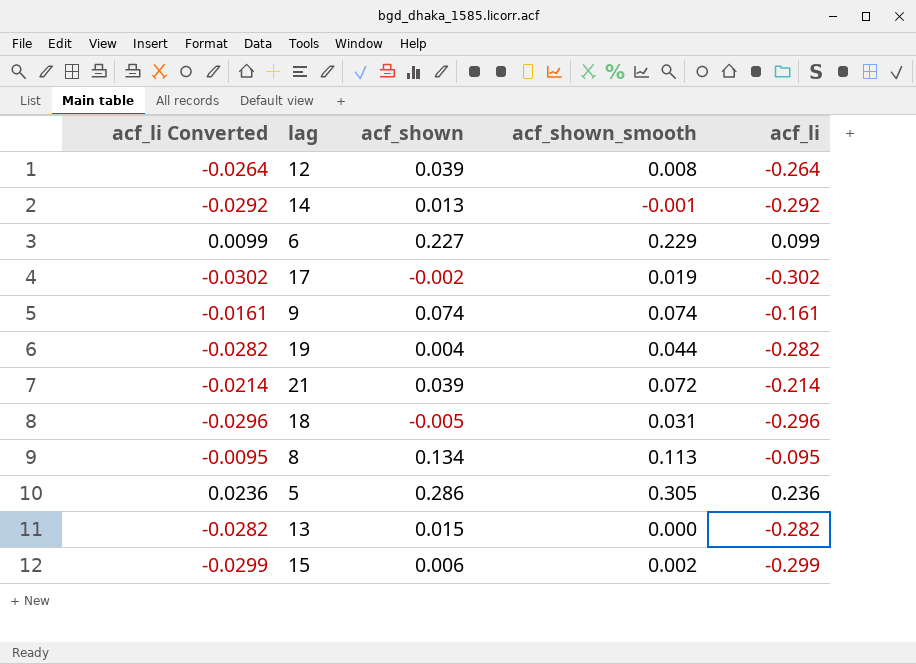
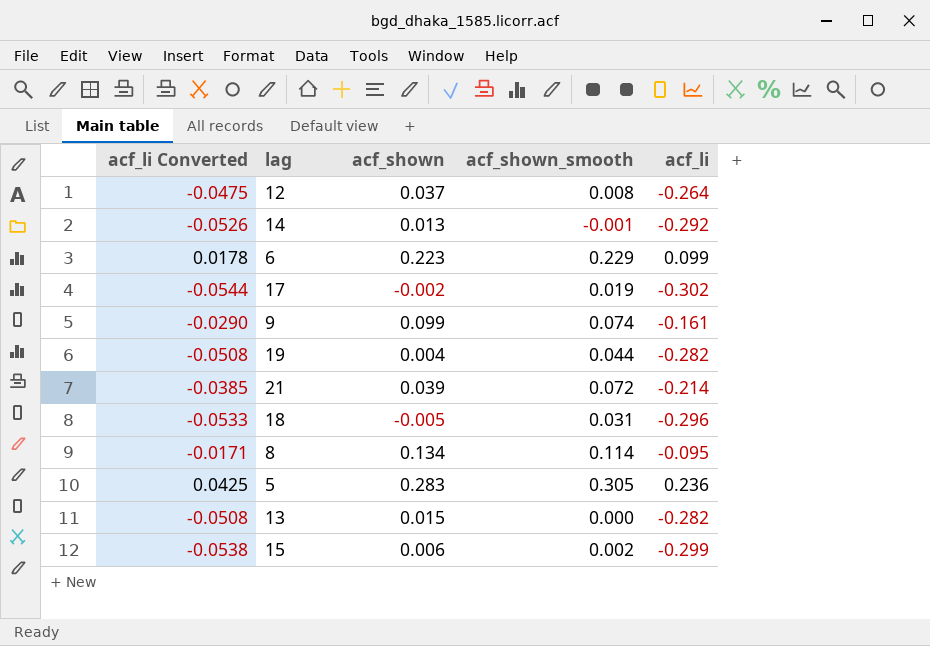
column acf_li Converted | formula: [acf_li] * 0.1 -> [acf_li] * 0.18
12 | acf_shown: 0.039 -> 0.037
6 | acf_shown: 0.227 -> 0.223
9 | acf_shown: 0.074 -> 0.099
8 | acf_shown_smooth: 0.113 -> 0.114
5 | acf_shown: 0.286 -> 0.283

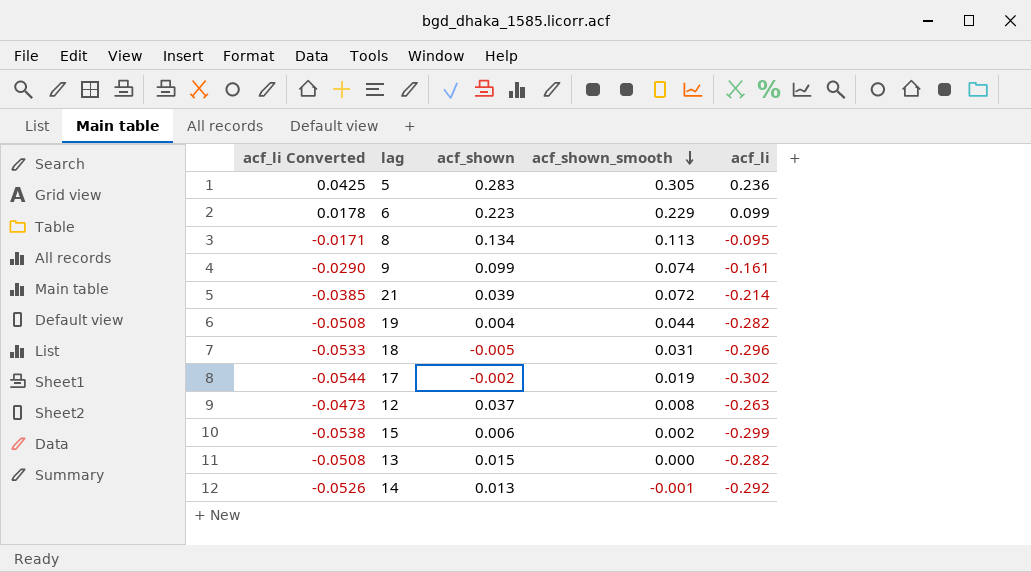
row order: none -> acf_shown_smooth descending
8 | acf_shown_smooth: 0.114 -> 0.113
12 | acf_li Converted: -0.0475 -> -0.0473
12 | acf_li: -0.264 -> -0.263

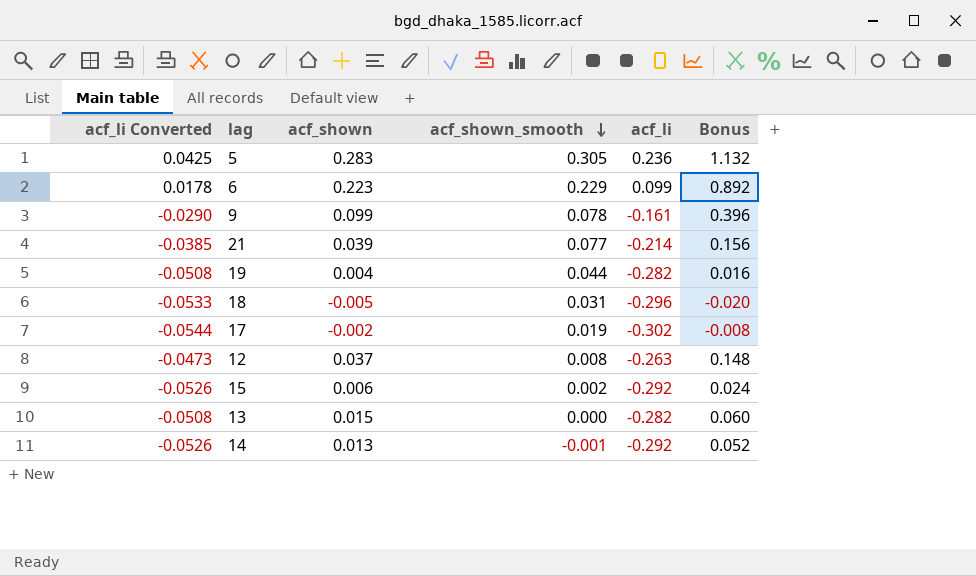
column Bonus | formula: none -> [acf_shown] * 4
row 8: -0.0171 | 0.134 | 0.113 | -0.095 -> none
9 | acf_shown_smooth: 0.074 -> 0.078
21 | acf_shown_smooth: 0.072 -> 0.077
15 | acf_li Converted: -0.0538 -> -0.0526
15 | acf_li: -0.299 -> -0.292

